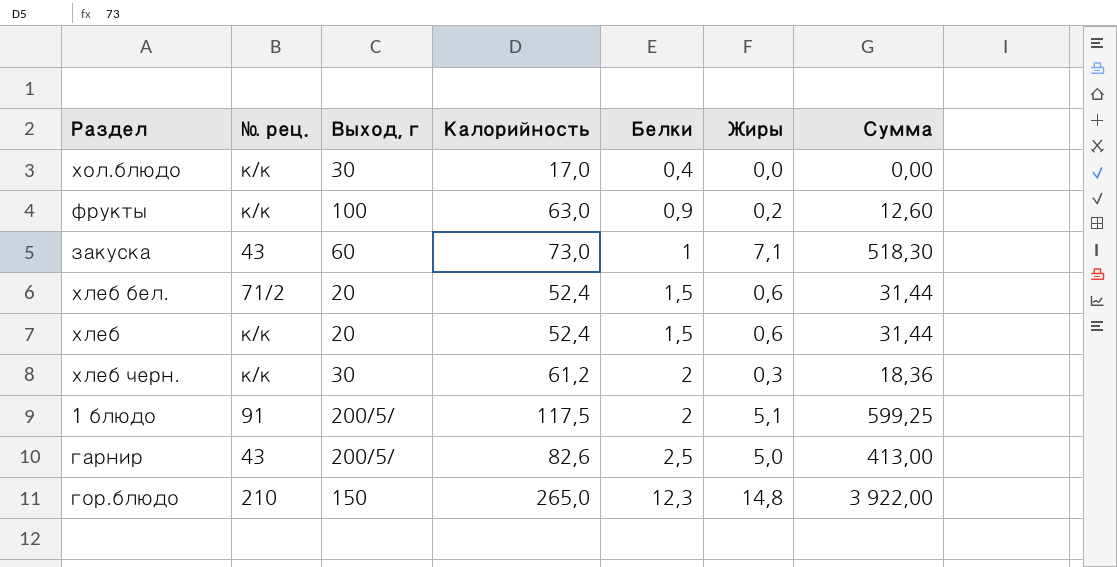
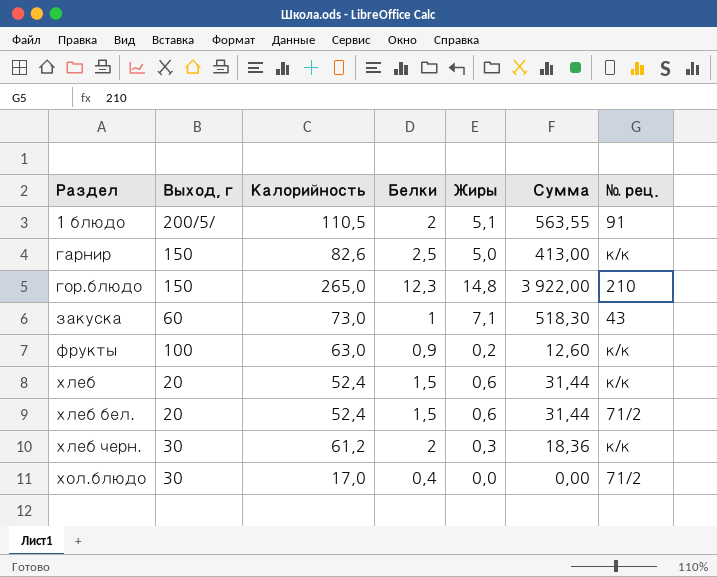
row order: Белки ascending -> Раздел ascending
column № рец. | position: 2 -> 7
1 блюдо | Калорийность: 117,5 -> 110,5
1 блюдо | Сумма: 599,25 -> 563,55
гарнир | Выход, г: 200/5/ -> 150
гарнир | № рец.: 43 -> к/к
хол.блюдо | № рец.: к/к -> 71/2

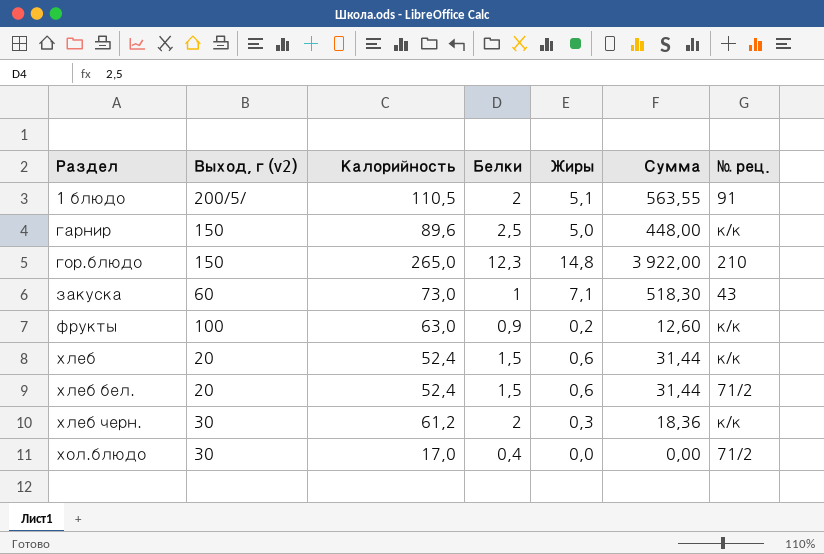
column name: Выход, г -> Выход, г (v2)
гарнир | Калорийность: 82,6 -> 89,6
гарнир | Сумма: 413,00 -> 448,00

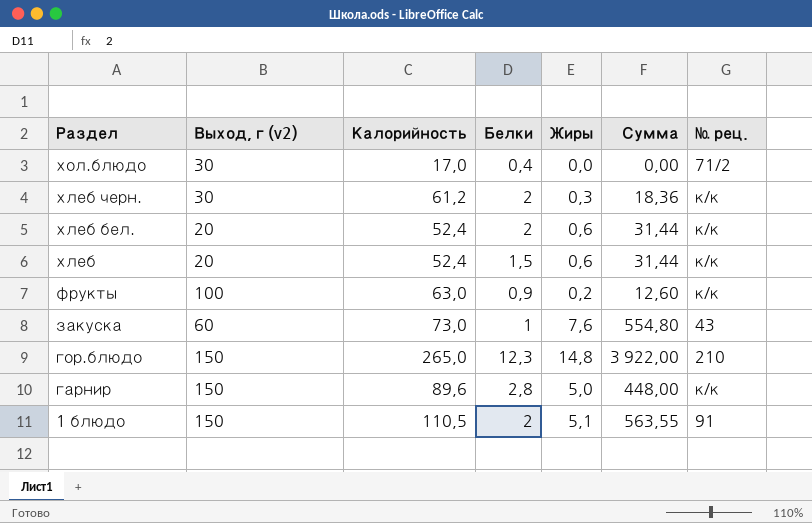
row order: Раздел ascending -> Раздел descending
хлеб бел. | Белки: 1,5 -> 2
хлеб бел. | № рец.: 71/2 -> к/к
закуска | Жиры: 7,1 -> 7,6
закуска | Сумма: 518,30 -> 554,80
гарнир | Белки: 2,5 -> 2,8
1 блюдо | Выход, г (v2): 200/5/ -> 150

